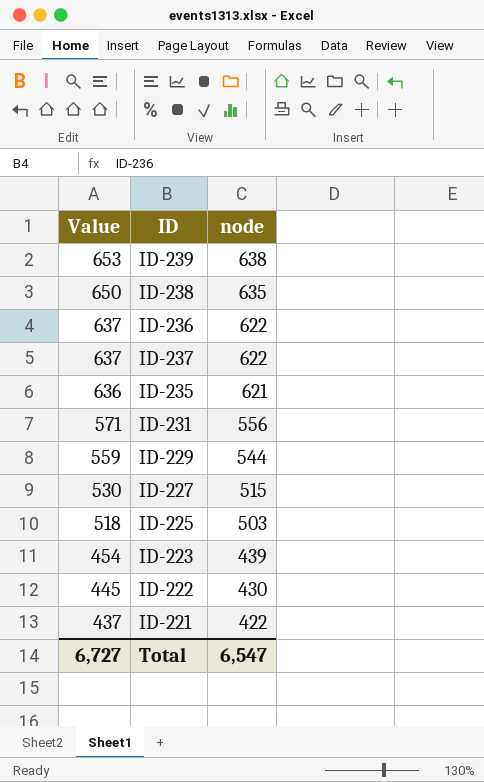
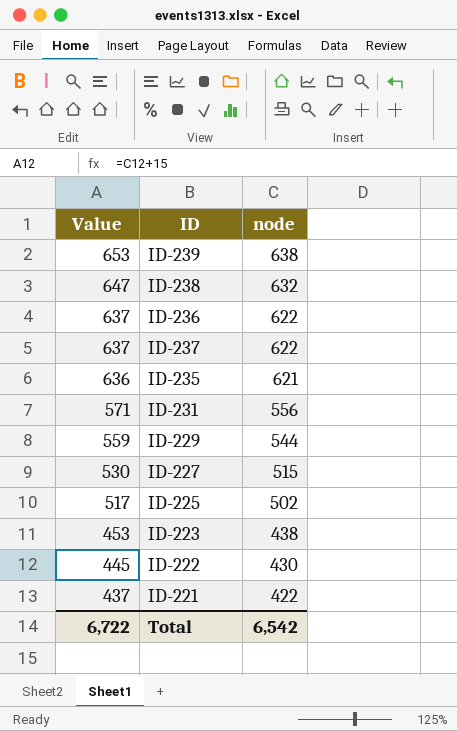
ID-238 | Value: 650 -> 647
ID-238 | node: 635 -> 632
ID-225 | Value: 518 -> 517
ID-225 | node: 503 -> 502
ID-223 | Value: 454 -> 453
ID-223 | node: 439 -> 438
Total | Value: 6,727 -> 6,722
Total | node: 6,547 -> 6,542

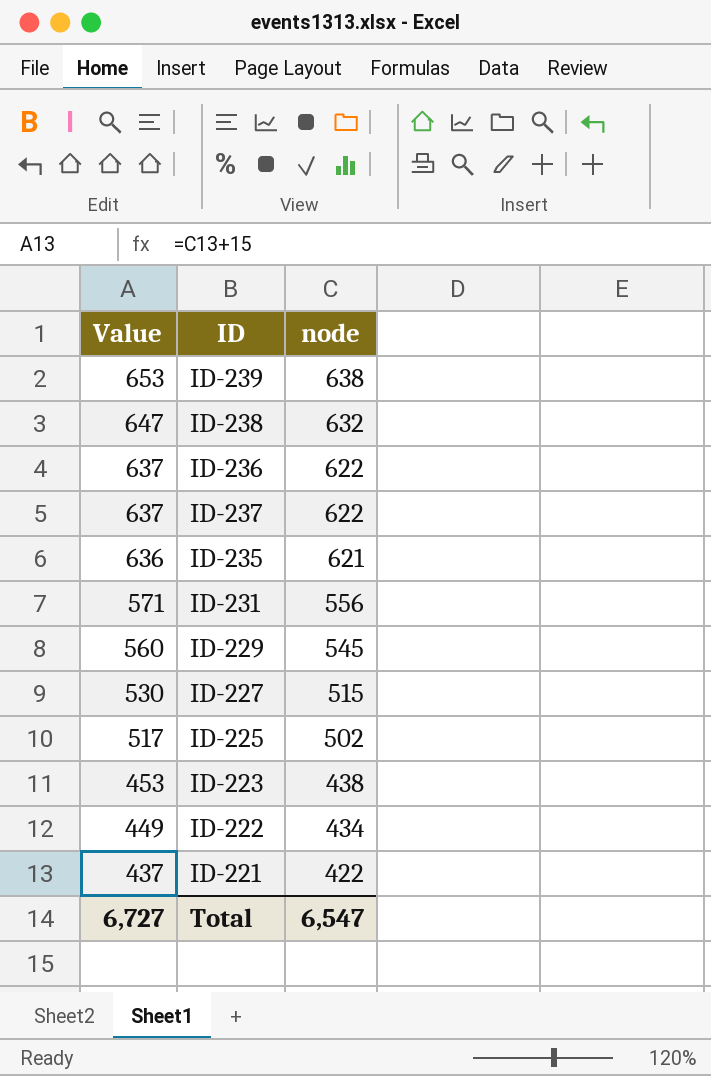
ID-229 | Value: 559 -> 560
ID-229 | node: 544 -> 545
ID-222 | Value: 445 -> 449
ID-222 | node: 430 -> 434
Total | Value: 6,722 -> 6,727
Total | node: 6,542 -> 6,547

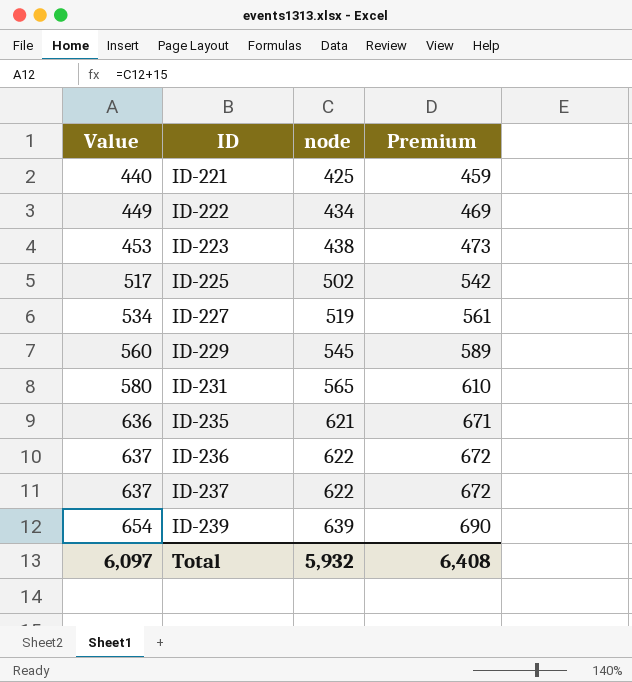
row order: Value descending -> Value ascending
column Premium | formula: none -> [node] * 1.08
row ID-238: 647 | 632 -> none
ID-221 | Value: 437 -> 440
ID-221 | node: 422 -> 425
ID-227 | Value: 530 -> 534
ID-227 | node: 515 -> 519
ID-231 | Value: 571 -> 580
ID-231 | node: 556 -> 565
ID-239 | Value: 653 -> 654
ID-239 | node: 638 -> 639
Total | Value: 6,727 -> 6,097
Total | node: 6,547 -> 5,932

